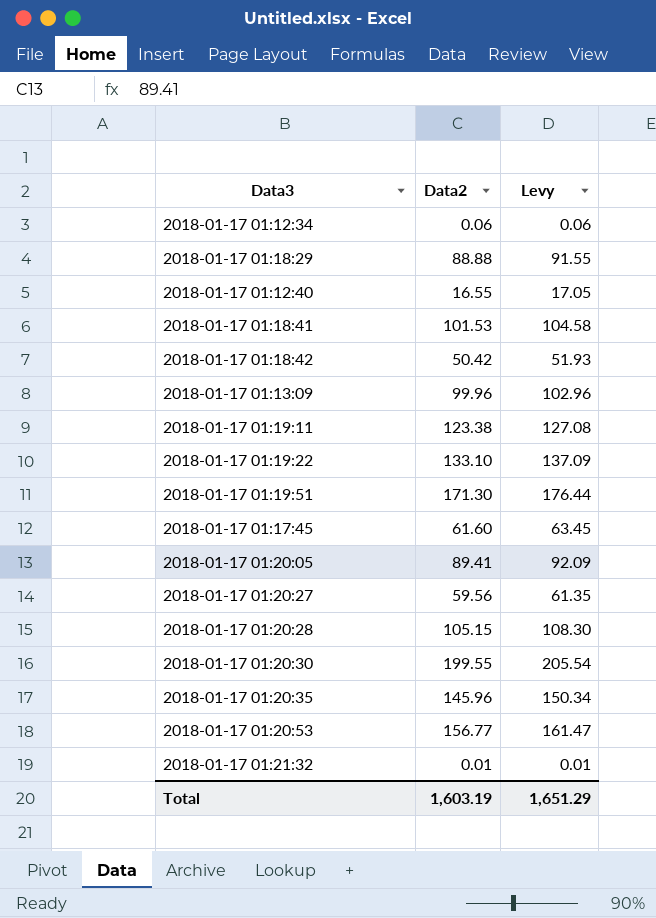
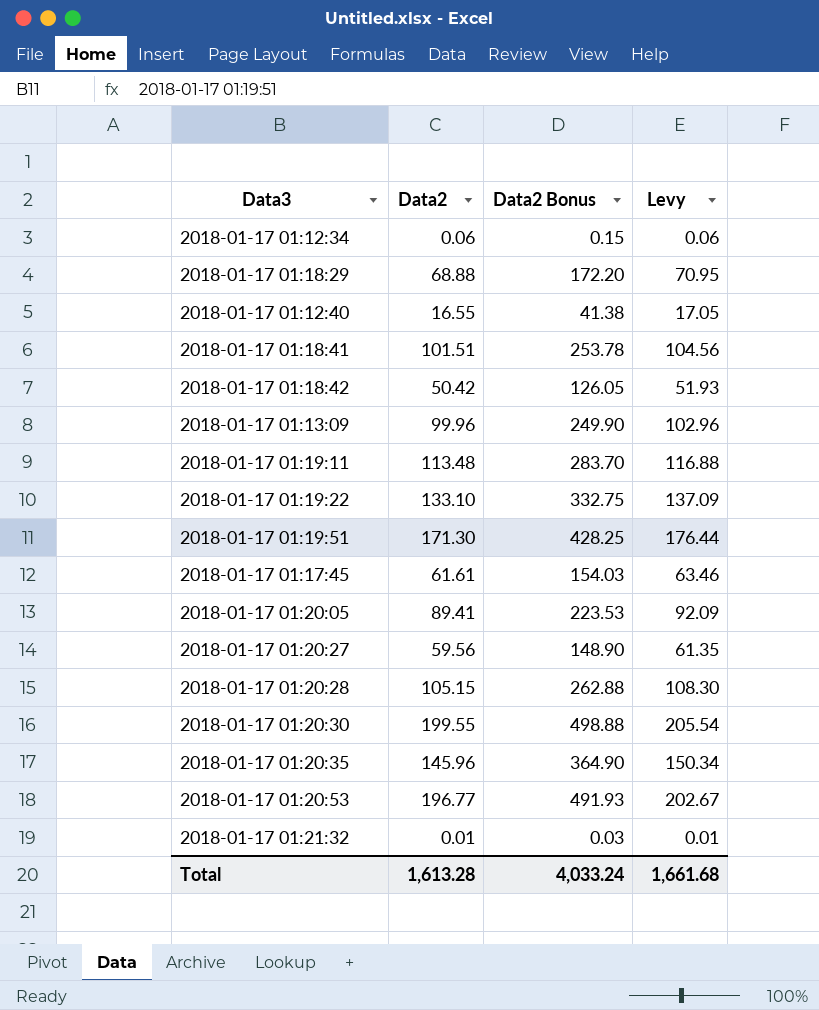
column Data2 Bonus | formula: none -> [Data2] * 2.5
2018-01-17 01:18:29 | Data2: 88.88 -> 68.88
2018-01-17 01:18:29 | Levy: 91.55 -> 70.95
2018-01-17 01:18:41 | Data2: 101.53 -> 101.51
2018-01-17 01:18:41 | Levy: 104.58 -> 104.56
2018-01-17 01:19:11 | Data2: 123.38 -> 113.48
2018-01-17 01:19:11 | Levy: 127.08 -> 116.88
2018-01-17 01:17:45 | Data2: 61.60 -> 61.61
2018-01-17 01:17:45 | Levy: 63.45 -> 63.46
2018-01-17 01:20:53 | Data2: 156.77 -> 196.77
2018-01-17 01:20:53 | Levy: 161.47 -> 202.67
Total | Data2: 1,603.19 -> 1,613.28
Total | Levy: 1,651.29 -> 1,661.68

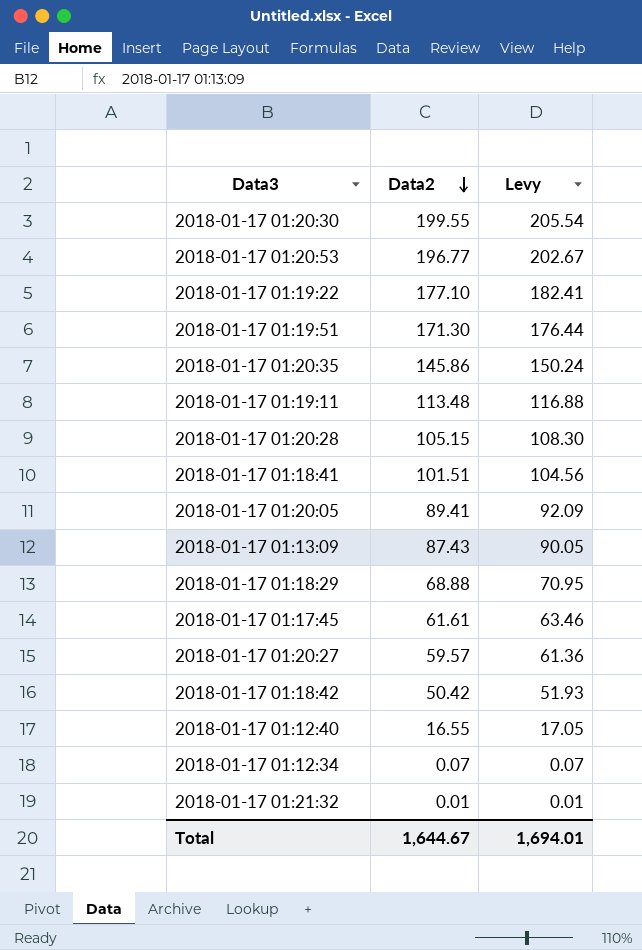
row order: none -> Data2 descending
column Data2 Bonus | formula: [Data2] * 2.5 -> none
2018-01-17 01:19:22 | Data2: 133.10 -> 177.10
2018-01-17 01:19:22 | Levy: 137.09 -> 182.41
2018-01-17 01:20:35 | Data2: 145.96 -> 145.86
2018-01-17 01:20:35 | Levy: 150.34 -> 150.24
2018-01-17 01:13:09 | Data2: 99.96 -> 87.43
2018-01-17 01:13:09 | Levy: 102.96 -> 90.05
2018-01-17 01:20:27 | Data2: 59.56 -> 59.57
2018-01-17 01:20:27 | Levy: 61.35 -> 61.36
2018-01-17 01:12:34 | Data2: 0.06 -> 0.07
2018-01-17 01:12:34 | Levy: 0.06 -> 0.07
Total | Data2: 1,613.28 -> 1,644.67
Total | Levy: 1,661.68 -> 1,694.01

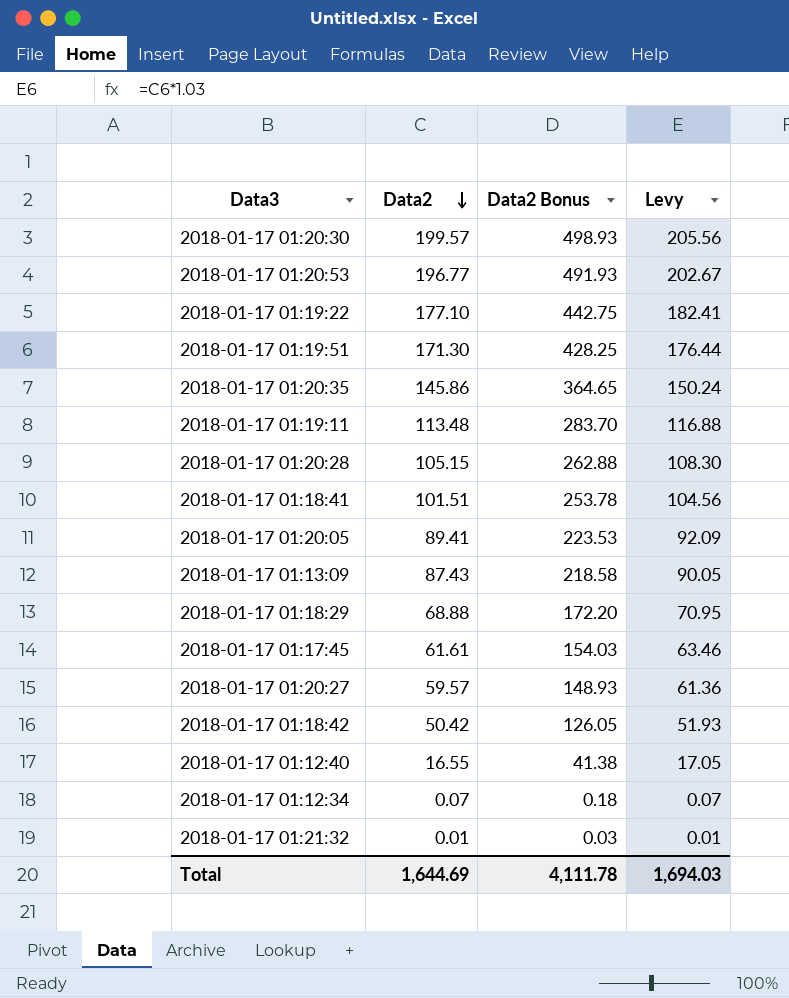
column Data2 Bonus | formula: none -> [Data2] * 2.5
2018-01-17 01:20:30 | Data2: 199.55 -> 199.57
2018-01-17 01:20:30 | Levy: 205.54 -> 205.56
Total | Data2: 1,644.67 -> 1,644.69
Total | Levy: 1,694.01 -> 1,694.03

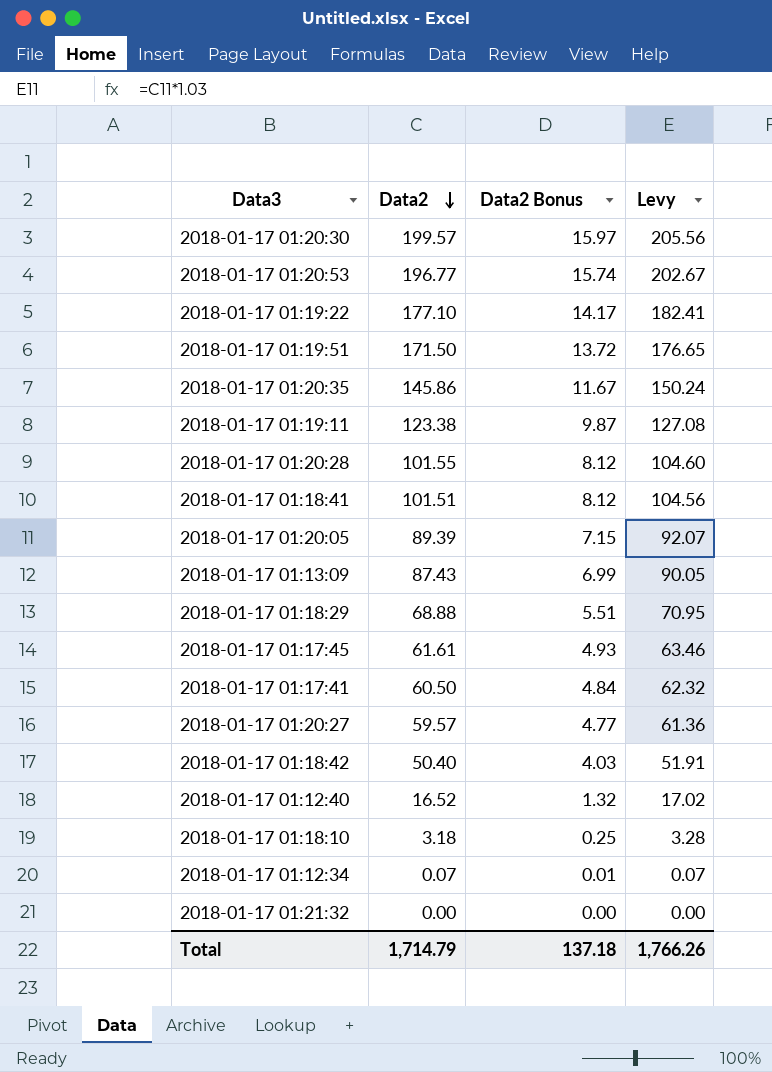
column Data2 Bonus | formula: [Data2] * 2.5 -> [Data2] * 0.08
2018-01-17 01:19:51 | Data2: 171.30 -> 171.50
2018-01-17 01:19:51 | Levy: 176.44 -> 176.65
2018-01-17 01:19:11 | Data2: 113.48 -> 123.38
2018-01-17 01:19:11 | Levy: 116.88 -> 127.08
2018-01-17 01:20:28 | Data2: 105.15 -> 101.55
2018-01-17 01:20:28 | Levy: 108.30 -> 104.60
2018-01-17 01:20:05 | Data2: 89.41 -> 89.39
2018-01-17 01:20:05 | Levy: 92.09 -> 92.07
row 2018-01-17 01:17:41: none -> 60.50 | 4.84 | 62.32
2018-01-17 01:18:42 | Data2: 50.42 -> 50.40
2018-01-17 01:18:42 | Levy: 51.93 -> 51.91
2018-01-17 01:12:40 | Data2: 16.55 -> 16.52
2018-01-17 01:12:40 | Levy: 17.05 -> 17.02
row 2018-01-17 01:18:10: none -> 3.18 | 0.25 | 3.28
2018-01-17 01:21:32 | Data2: 0.01 -> 0.00
2018-01-17 01:21:32 | Levy: 0.01 -> 0.00
Total | Data2: 1,644.69 -> 1,714.79
Total | Data2 Bonus: 4,111.78 -> 137.18
Total | Levy: 1,694.03 -> 1,766.26

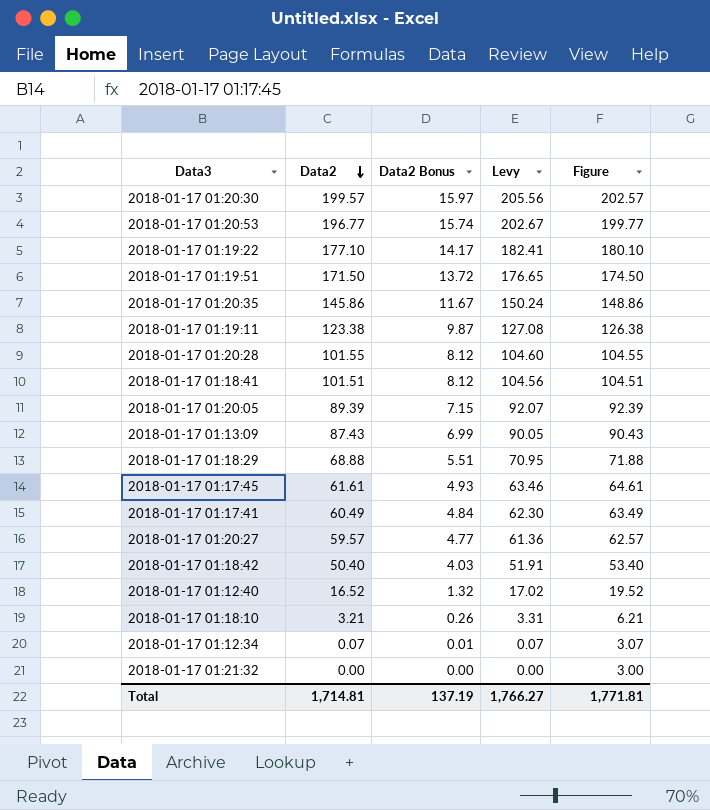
column Figure | formula: none -> [Data2] + 3
2018-01-17 01:17:41 | Data2: 60.50 -> 60.49
2018-01-17 01:17:41 | Levy: 62.32 -> 62.30
2018-01-17 01:18:10 | Data2: 3.18 -> 3.21
2018-01-17 01:18:10 | Data2 Bonus: 0.25 -> 0.26
2018-01-17 01:18:10 | Levy: 3.28 -> 3.31
Total | Data2: 1,714.79 -> 1,714.81
Total | Data2 Bonus: 137.18 -> 137.19
Total | Levy: 1,766.26 -> 1,766.27

